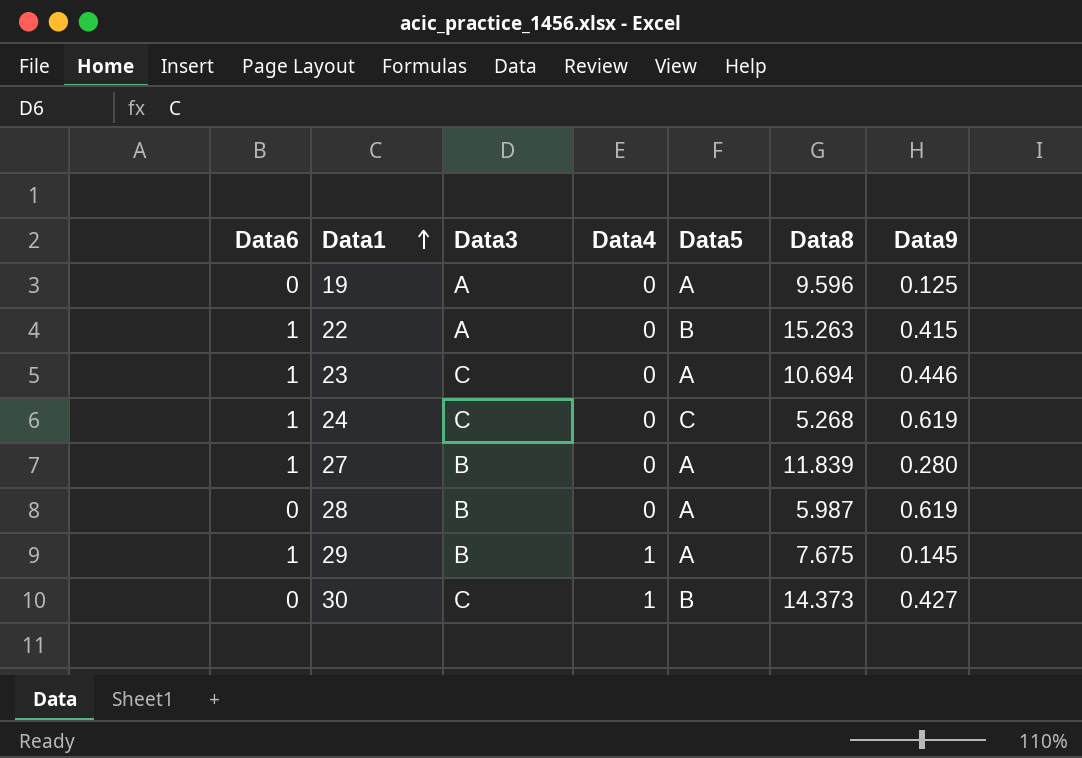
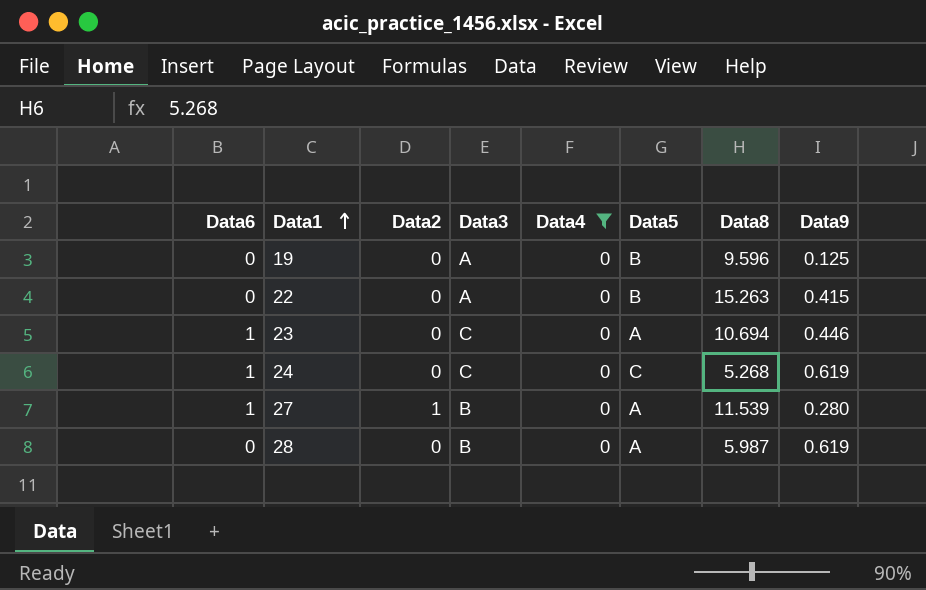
filter: none -> Data4 = 0
column Data2 | position: none -> 3
19 | Data5: A -> B
22 | Data6: 1 -> 0
27 | Data8: 11.839 -> 11.539

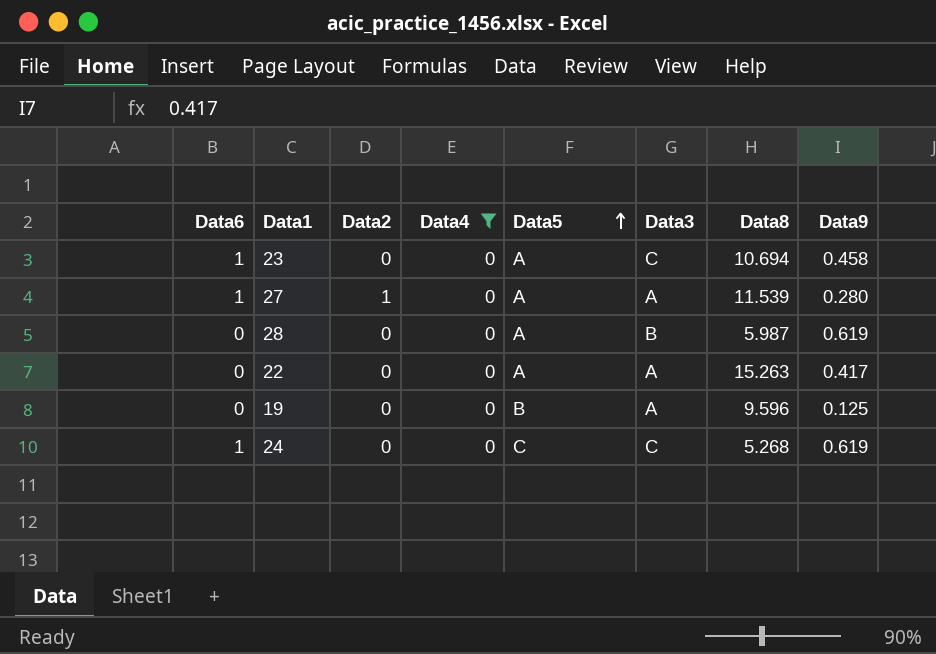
row order: Data1 ascending -> Data5 ascending
column Data3 | position: 4 -> 6
23 | Data9: 0.446 -> 0.458
27 | Data3: B -> A
22 | Data5: B -> A
22 | Data9: 0.415 -> 0.417

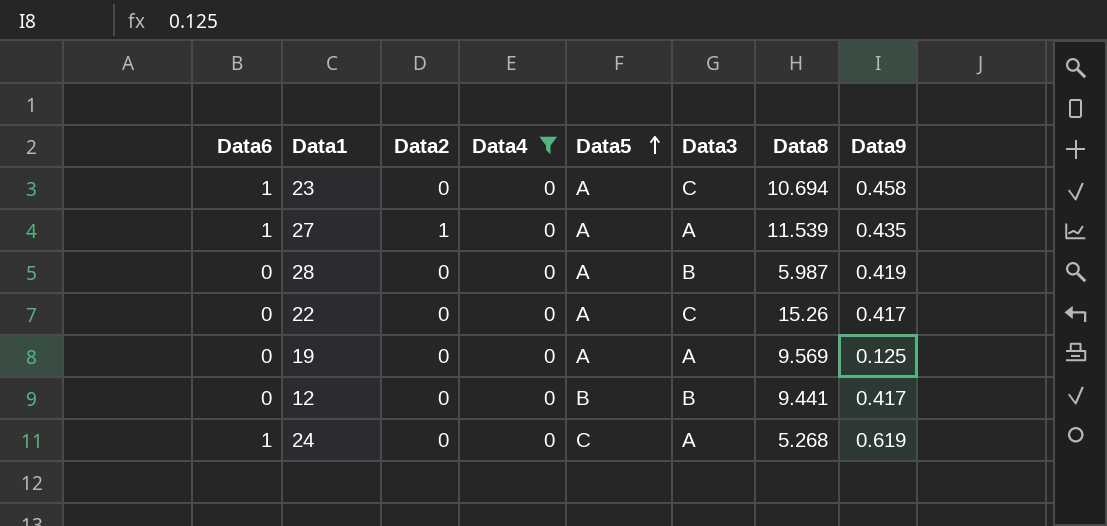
27 | Data9: 0.280 -> 0.435
28 | Data9: 0.619 -> 0.419
22 | Data3: A -> C
22 | Data8: 15.263 -> 15.26
19 | Data5: B -> A
19 | Data8: 9.596 -> 9.569
row 12: none -> 0 | 0 | 0 | B | B | 9.441 | 0.417
24 | Data3: C -> A

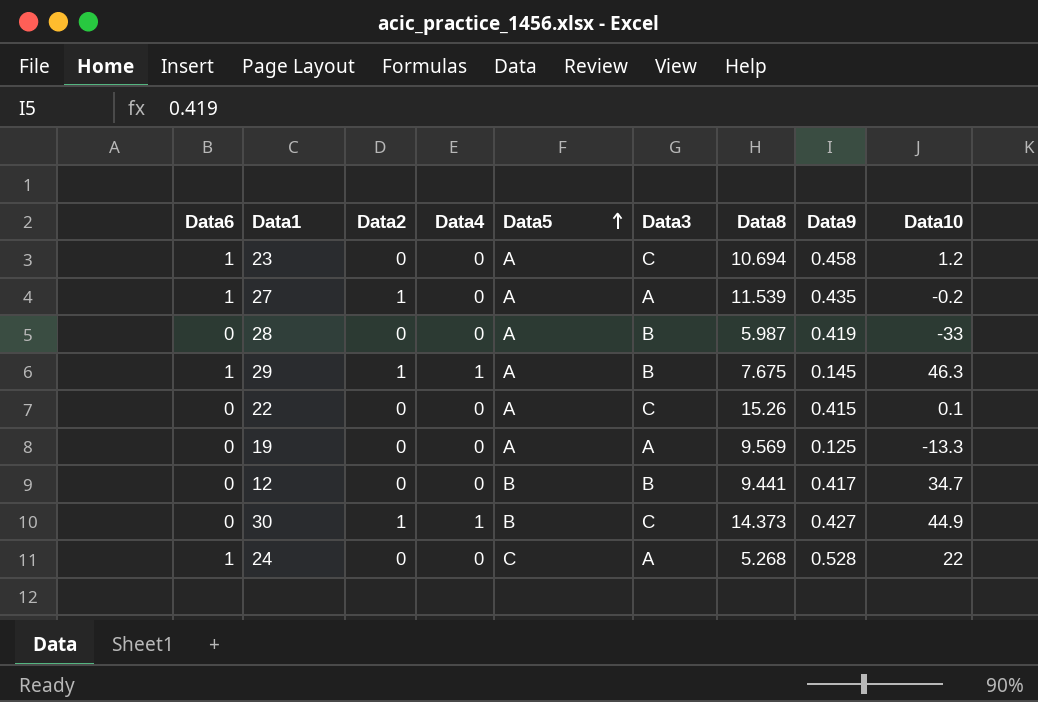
filter: Data4 = 0 -> none
column Data10 | position: none -> 9
22 | Data9: 0.417 -> 0.415
24 | Data9: 0.619 -> 0.528

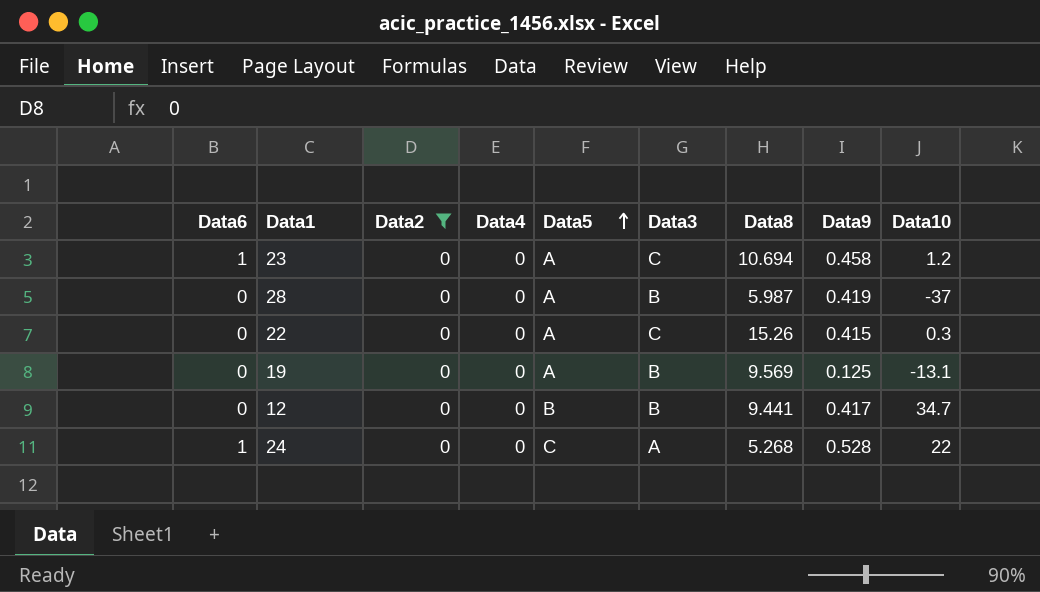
filter: none -> Data2 = 0
28 | Data10: -33 -> -37
22 | Data10: 0.1 -> 0.3
19 | Data3: A -> B
19 | Data10: -13.3 -> -13.1

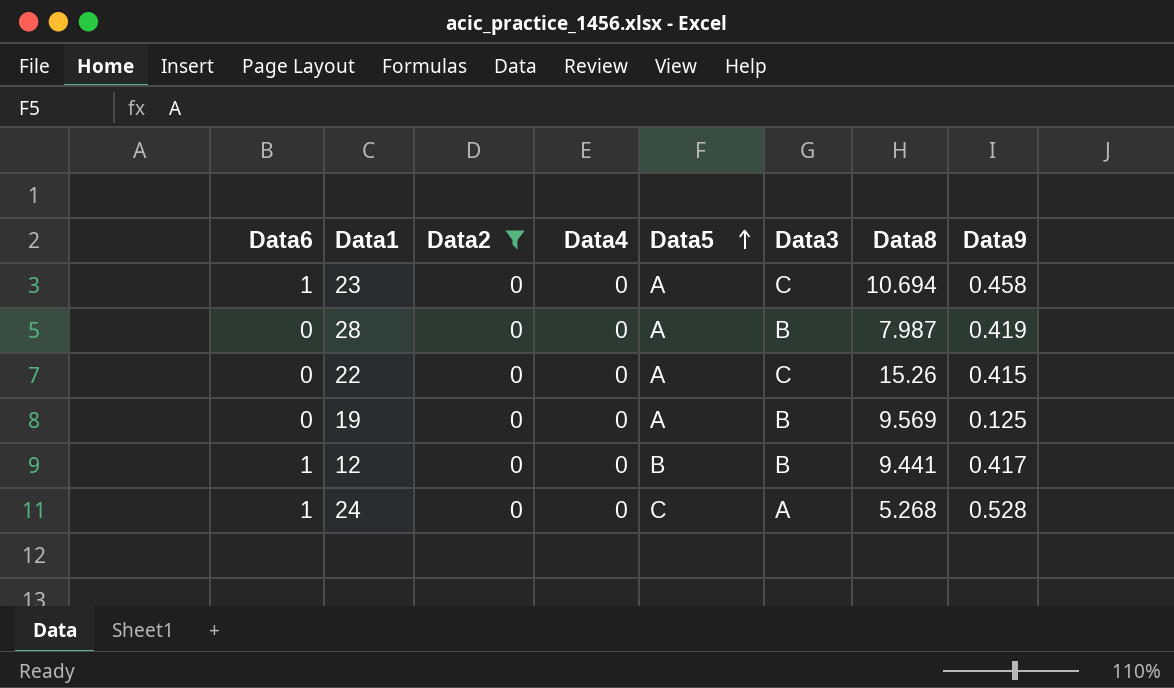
column Data10 | position: 9 -> none
28 | Data8: 5.987 -> 7.987
12 | Data6: 0 -> 1

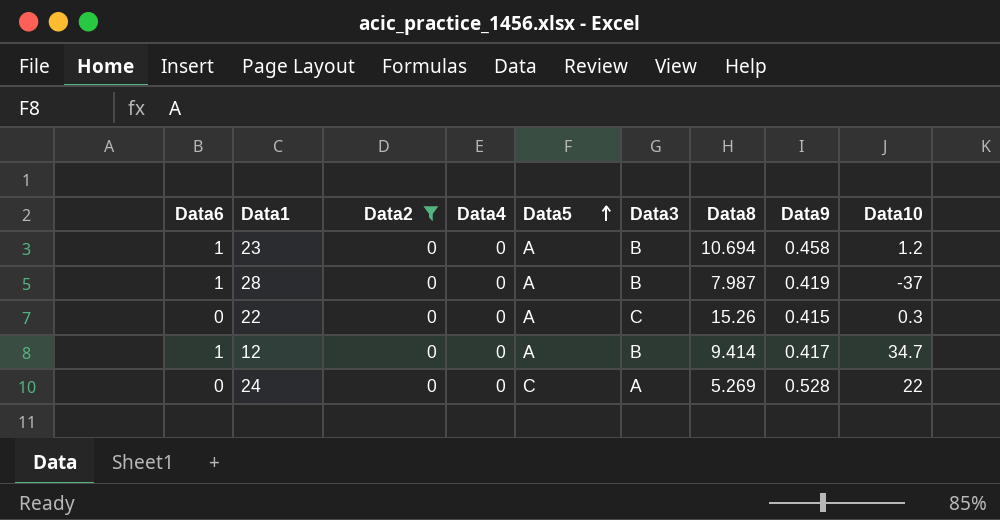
column Data10 | position: none -> 9
row 19: 0 | 0 | 0 | A | B | 9.569 | 0.125 -> none
23 | Data3: C -> B
28 | Data6: 0 -> 1
12 | Data5: B -> A
12 | Data8: 9.441 -> 9.414
24 | Data6: 1 -> 0
24 | Data8: 5.268 -> 5.269

